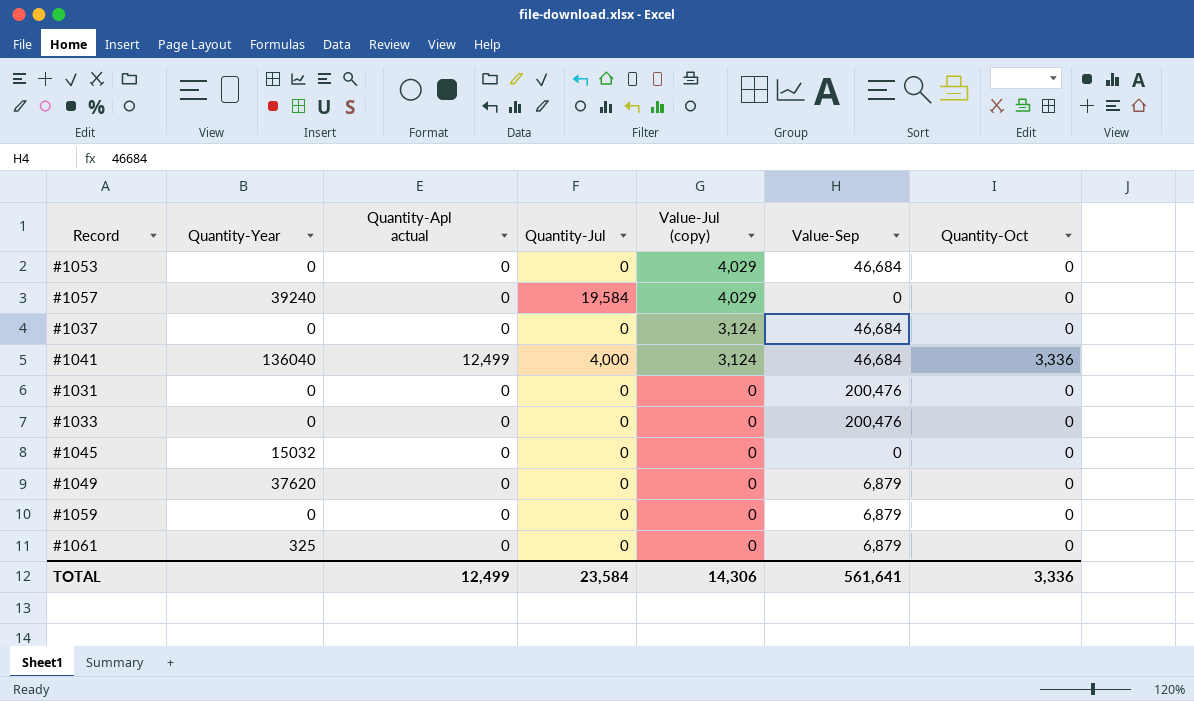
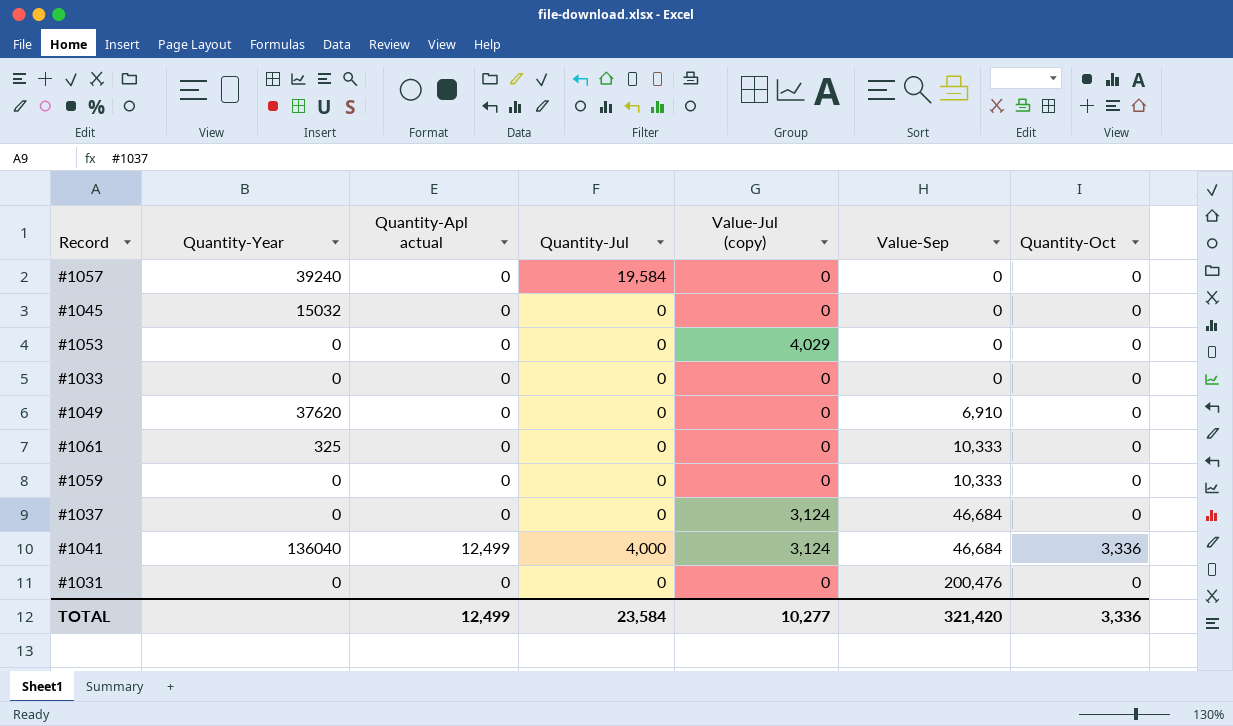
row order: Value-Jul (copy) descending -> Value-Sep ascending
#1057 | Value-Jul (copy): 4,029 -> 0
#1053 | Value-Sep: 46,684 -> 0
#1033 | Value-Sep: 200,476 -> 0
#1049 | Value-Sep: 6,879 -> 6,910
#1061 | Value-Sep: 6,879 -> 10,333
#1059 | Value-Sep: 6,879 -> 10,333
TOTAL | Value-Jul (copy): 14,306 -> 10,277
TOTAL | Value-Sep: 561,641 -> 321,420

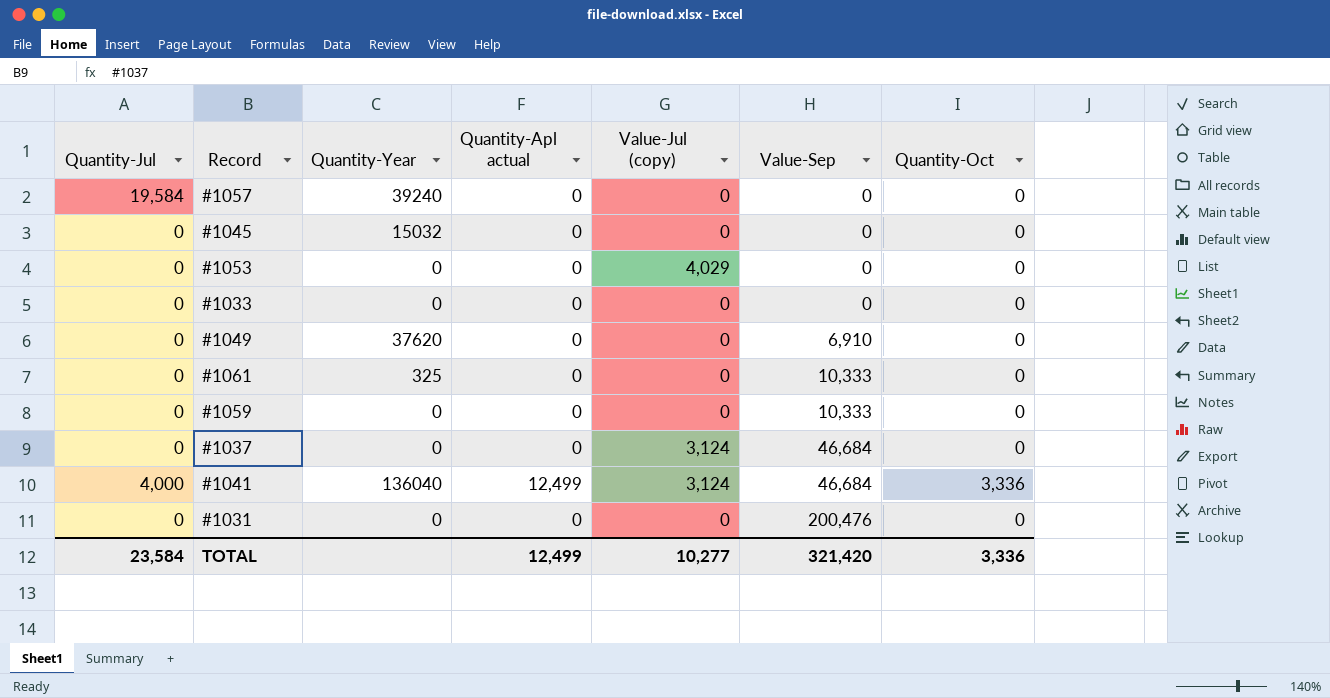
column Quantity-Jul | position: 4 -> 1

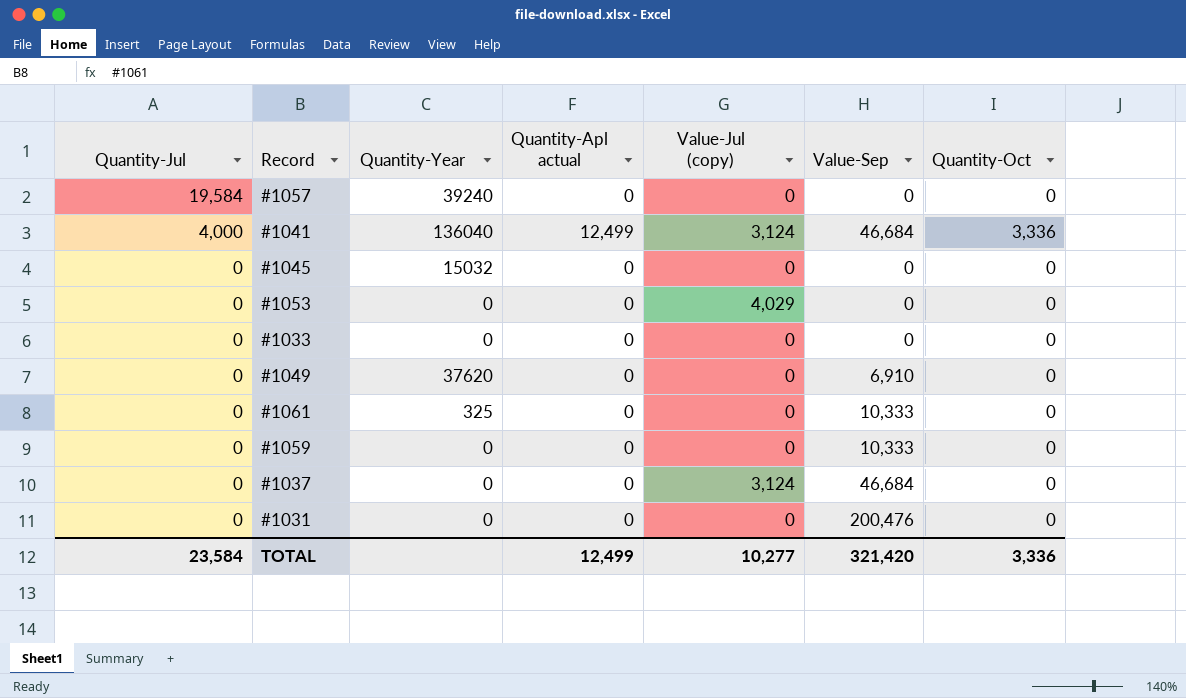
row order: Value-Sep ascending -> Quantity-Jul descending

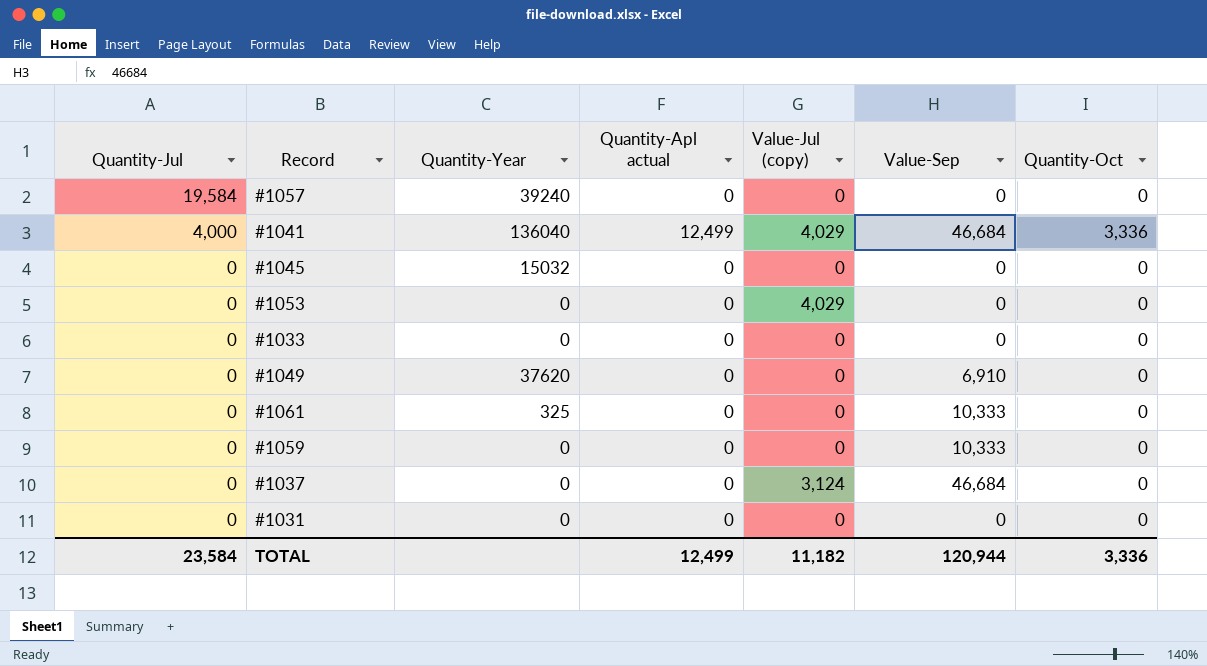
#1041 | Value-Jul (copy): 3,124 -> 4,029
#1031 | Value-Sep: 200,476 -> 0
TOTAL | Value-Jul (copy): 10,277 -> 11,182
TOTAL | Value-Sep: 321,420 -> 120,944

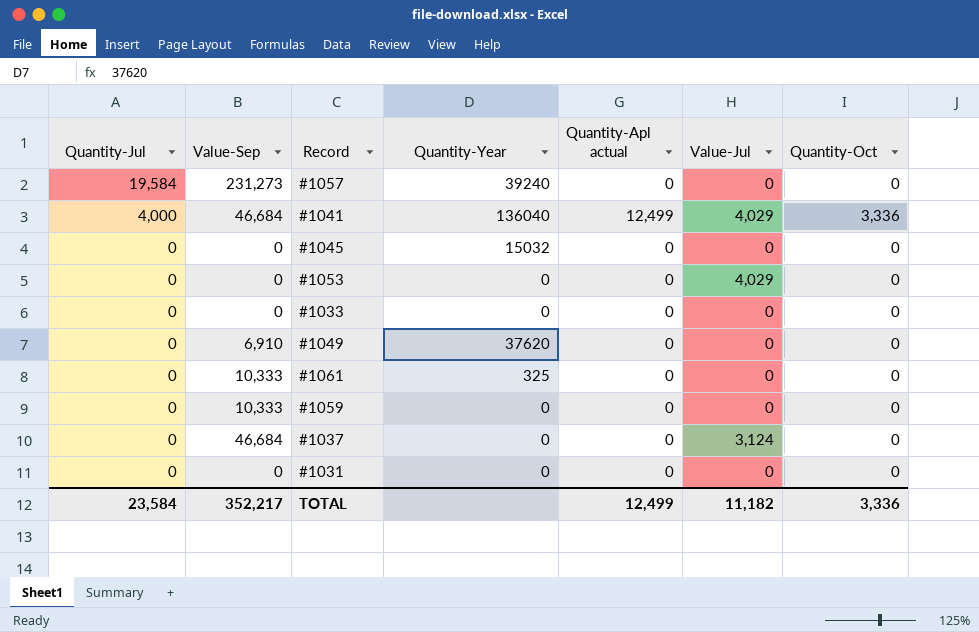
column Value-Sep | position: 6 -> 2
column name: Value-Jul (copy) -> Value-Jul
#1057 | Value-Sep: 0 -> 231,273
TOTAL | Value-Sep: 120,944 -> 352,217

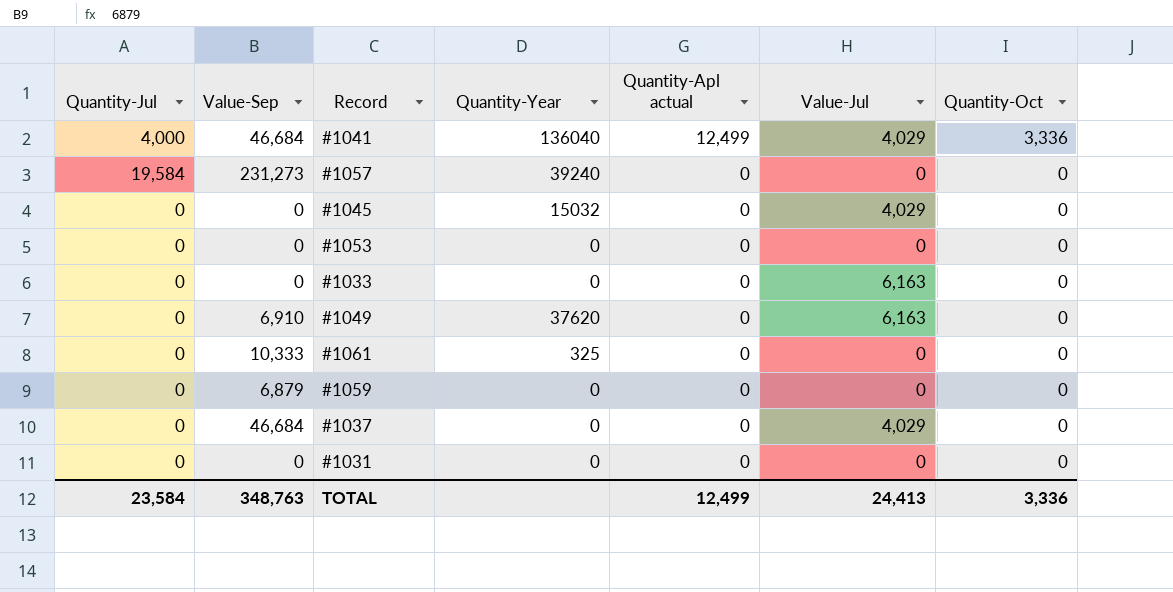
row order: Quantity-Jul descending -> Quantity-Apl actual descending
#1045 | Value-Jul: 0 -> 4,029
#1053 | Value-Jul: 4,029 -> 0
#1033 | Value-Jul: 0 -> 6,163
#1049 | Value-Jul: 0 -> 6,163
#1059 | Value-Sep: 10,333 -> 6,879
#1037 | Value-Jul: 3,124 -> 4,029
TOTAL | Value-Sep: 352,217 -> 348,763
TOTAL | Value-Jul: 11,182 -> 24,413

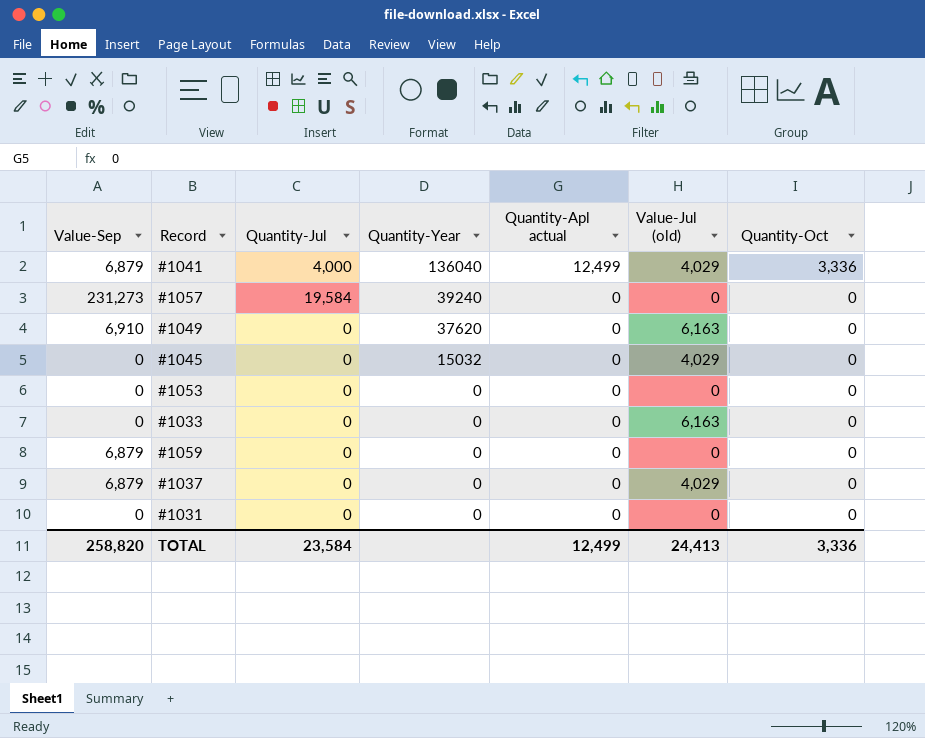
row order: Quantity-Apl actual descending -> Quantity-Year descending
column Quantity-Jul | position: 1 -> 3
column name: Value-Jul -> Value-Jul (old)
row #1061: 0 | 10,333 | 325 | 0 | 0 | 0 -> none
#1041 | Value-Sep: 46,684 -> 6,879
#1037 | Value-Sep: 46,684 -> 6,879
TOTAL | Value-Sep: 348,763 -> 258,820

